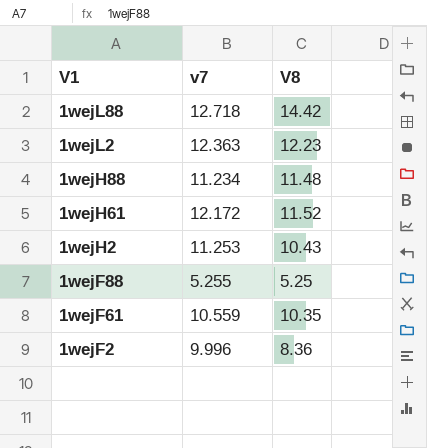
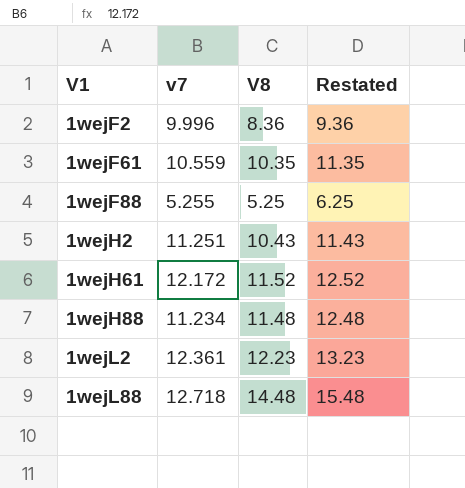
row order: V1 descending -> V1 ascending
column Restated | formula: none -> [V8] + 1
1wejH2 | v7: 11.253 -> 11.251
1wejL2 | v7: 12.363 -> 12.361
1wejL88 | V8: 14.42 -> 14.48

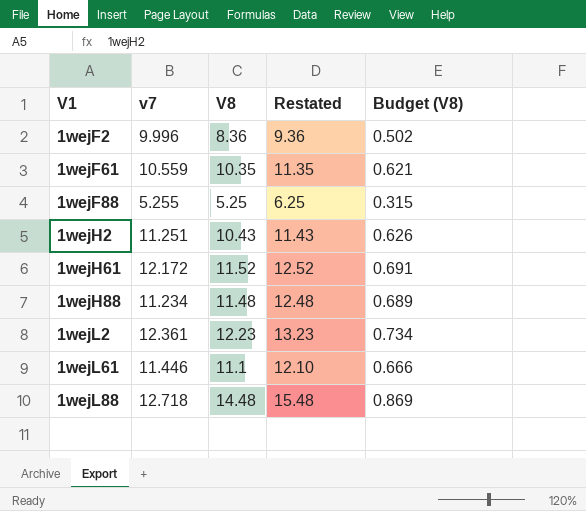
column Budget (V8) | formula: none -> [V8] * 0.06
row 1wejL61: none -> 11.446 | 11.1 | 12.10 | 0.666

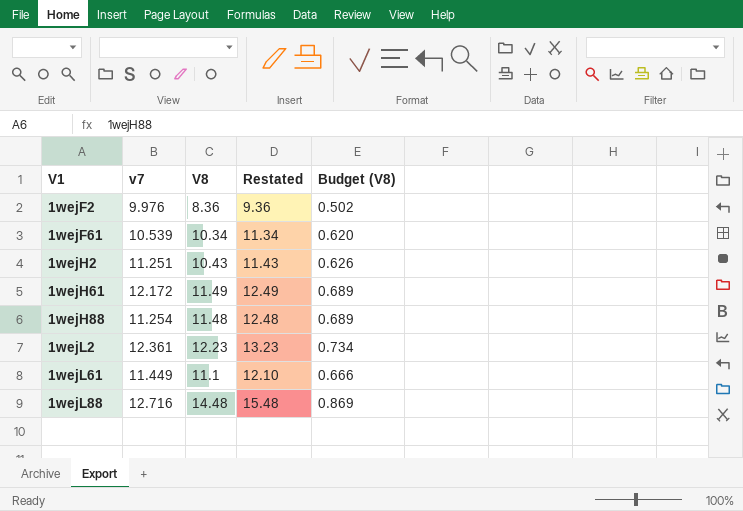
row 1wejF88: 5.255 | 5.25 | 6.25 | 0.315 -> none
1wejF2 | v7: 9.996 -> 9.976
1wejF61 | v7: 10.559 -> 10.539
1wejF61 | V8: 10.35 -> 10.34
1wejF61 | Restated: 11.35 -> 11.34
1wejF61 | Budget (V8): 0.621 -> 0.620
1wejH61 | V8: 11.52 -> 11.49
1wejH61 | Restated: 12.52 -> 12.49
1wejH61 | Budget (V8): 0.691 -> 0.689
1wejH88 | v7: 11.234 -> 11.254
1wejL61 | v7: 11.446 -> 11.449
1wejL88 | v7: 12.718 -> 12.716

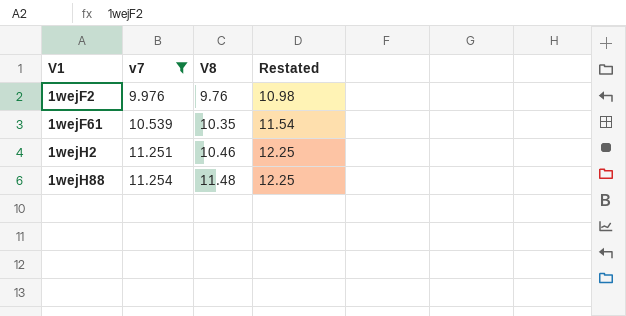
filter: none -> v7 <= 11.254
column Budget (V8) | formula: [V8] * 0.06 -> none
column Restated | formula: [V8] + 1 -> [v7] + 1
1wejF2 | V8: 8.36 -> 9.76
1wejF61 | V8: 10.34 -> 10.35
1wejH2 | V8: 10.43 -> 10.46

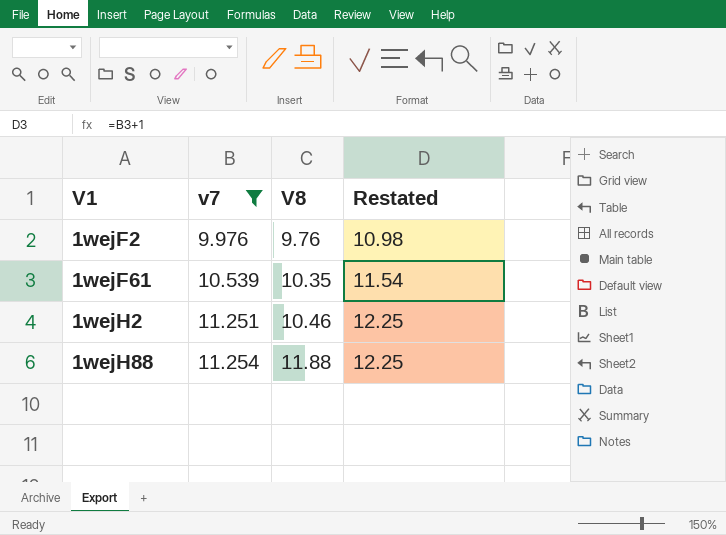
1wejH88 | V8: 11.48 -> 11.88

